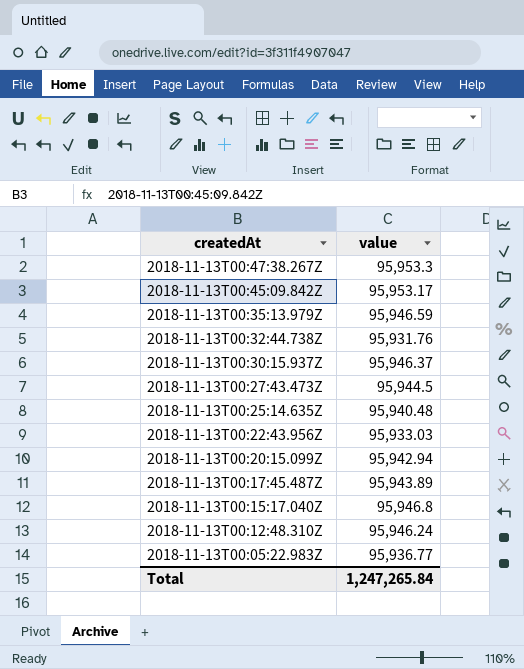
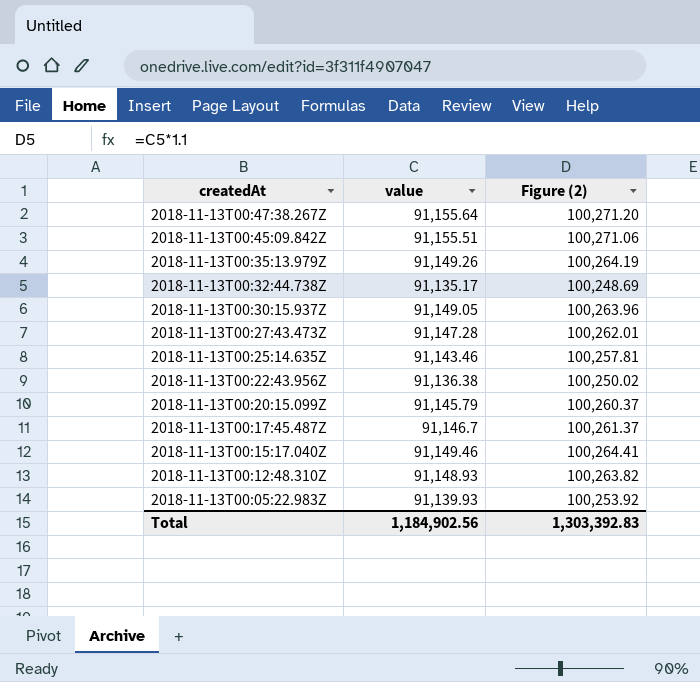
column Figure (2) | formula: none -> [value] * 1.1
2018-11-13T00:47:38.267Z | value: 95,953.3 -> 91,155.64
2018-11-13T00:45:09.842Z | value: 95,953.17 -> 91,155.51
2018-11-13T00:35:13.979Z | value: 95,946.59 -> 91,149.26
2018-11-13T00:32:44.738Z | value: 95,931.76 -> 91,135.17
2018-11-13T00:30:15.937Z | value: 95,946.37 -> 91,149.05
2018-11-13T00:27:43.473Z | value: 95,944.5 -> 91,147.28
2018-11-13T00:25:14.635Z | value: 95,940.48 -> 91,143.46
2018-11-13T00:22:43.956Z | value: 95,933.03 -> 91,136.38
2018-11-13T00:20:15.099Z | value: 95,942.94 -> 91,145.79
2018-11-13T00:17:45.487Z | value: 95,943.89 -> 91,146.7
2018-11-13T00:15:17.040Z | value: 95,946.8 -> 91,149.46
2018-11-13T00:12:48.310Z | value: 95,946.24 -> 91,148.93
2018-11-13T00:05:22.983Z | value: 95,936.77 -> 91,139.93
Total | value: 1,247,265.84 -> 1,184,902.56

